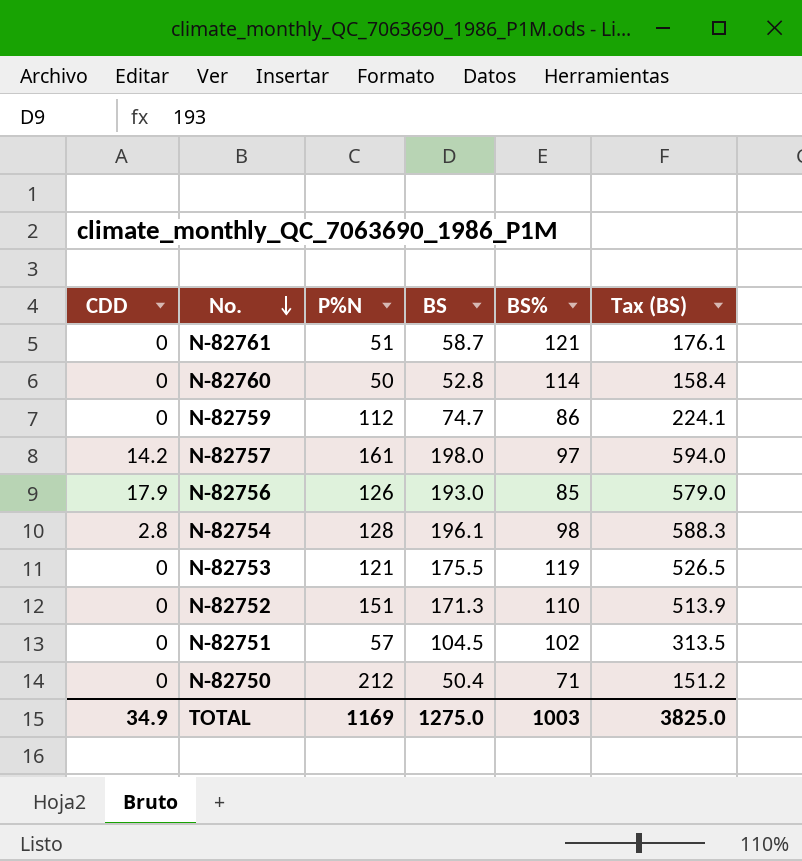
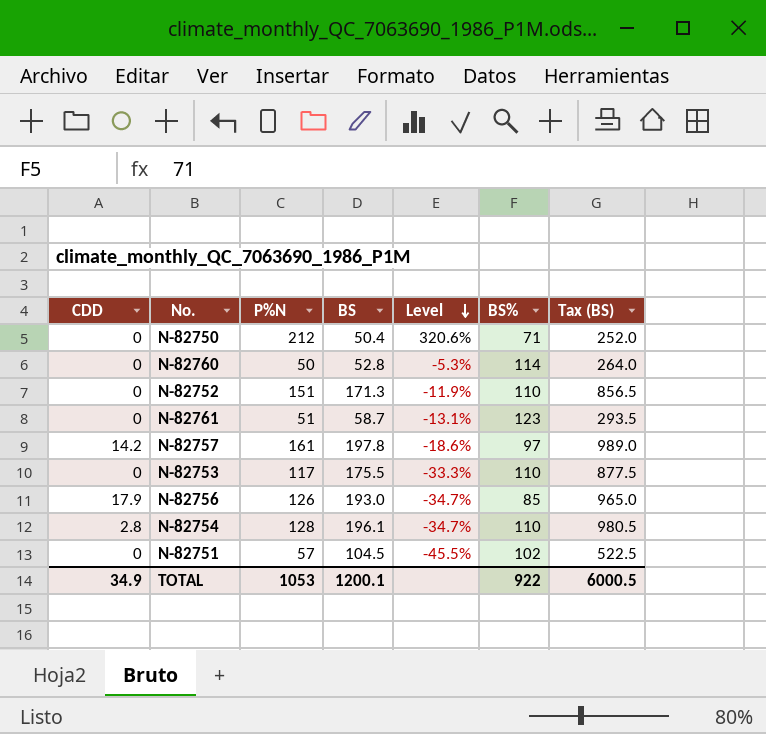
row order: No. descending -> Level descending
column Level | formula: none -> ([P%N] - [BS]) / [BS]
column Tax (BS) | formula: [BS] * 3 -> [BS] * 5
row N-82759: 0 | 112 | 74.7 | 86 | 224.1 -> none
N-82761 | BS%: 121 -> 123
N-82757 | BS: 198.0 -> 197.8
N-82753 | P%N: 121 -> 117
N-82753 | BS%: 119 -> 110
N-82754 | BS%: 98 -> 110
TOTAL | P%N: 1169 -> 1053
TOTAL | BS: 1275.0 -> 1200.1
TOTAL | BS%: 1003 -> 922
TOTAL | Tax (BS): 3825.0 -> 6000.5

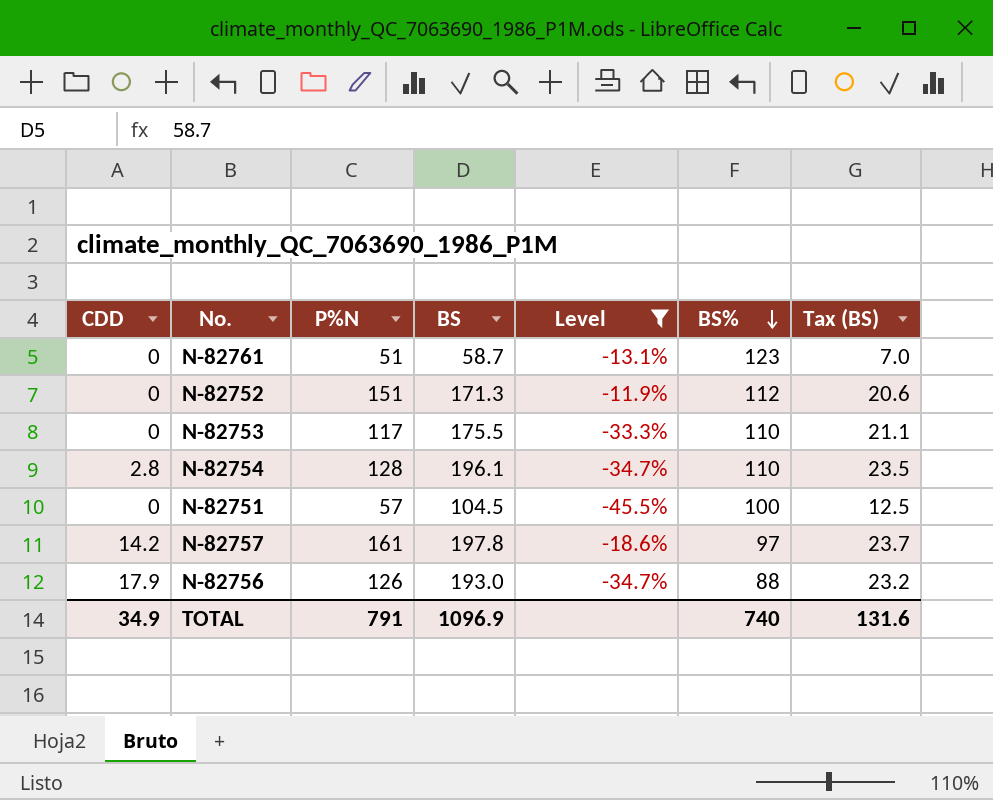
filter: none -> Level <= -11.9%
row order: Level descending -> BS% descending
column Tax (BS) | formula: [BS] * 5 -> [BS] * 0.12
N-82752 | BS%: 110 -> 112
N-82751 | BS%: 102 -> 100
N-82756 | BS%: 85 -> 88
TOTAL | P%N: 1053 -> 791
TOTAL | BS: 1200.1 -> 1096.9
TOTAL | BS%: 922 -> 740
TOTAL | Tax (BS): 6000.5 -> 131.6

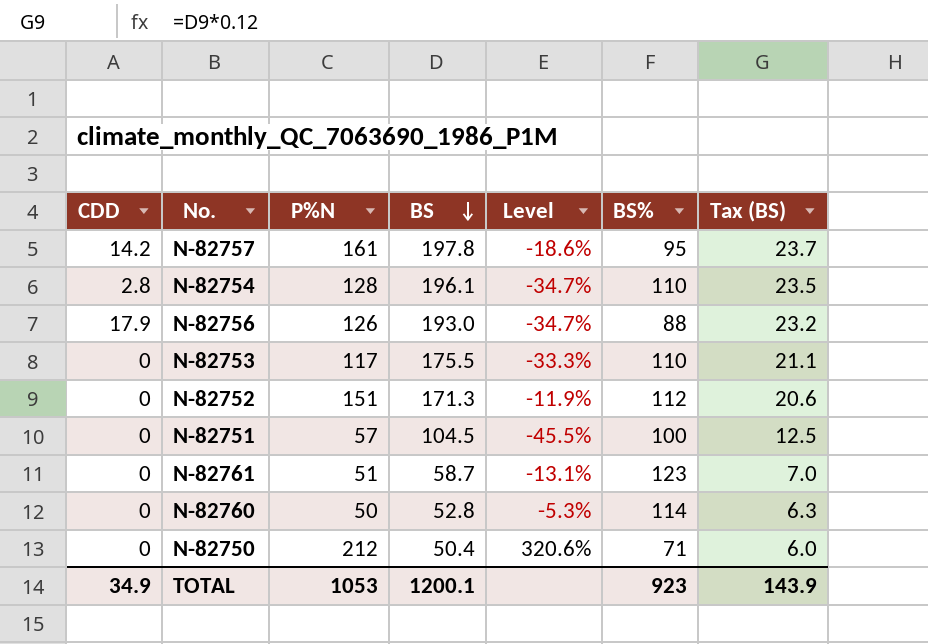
filter: Level <= -11.9% -> none
row order: BS% descending -> BS descending
N-82757 | BS%: 97 -> 95
TOTAL | P%N: 791 -> 1053
TOTAL | BS: 1096.9 -> 1200.1
TOTAL | BS%: 740 -> 923
TOTAL | Tax (BS): 131.6 -> 143.9

